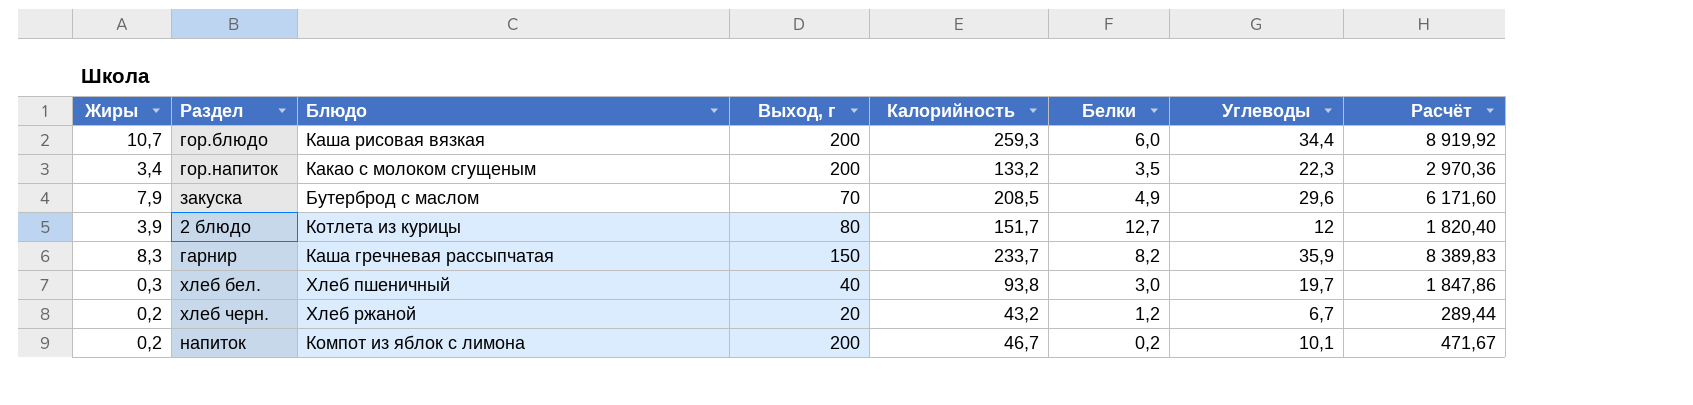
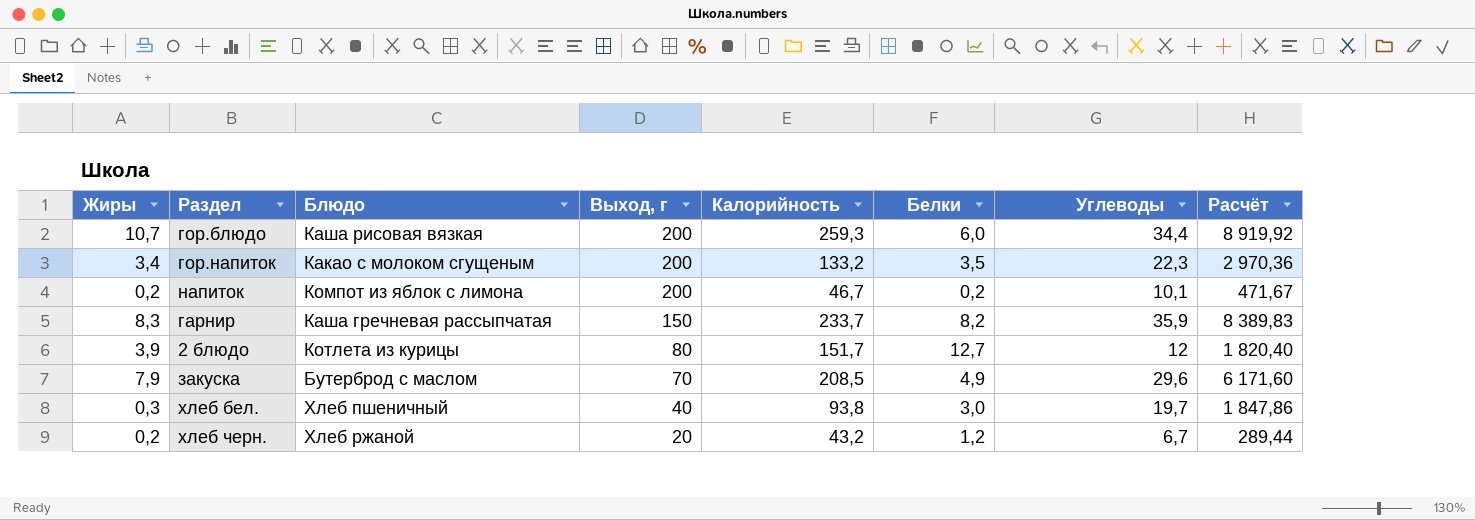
row order: none -> Выход, г descending

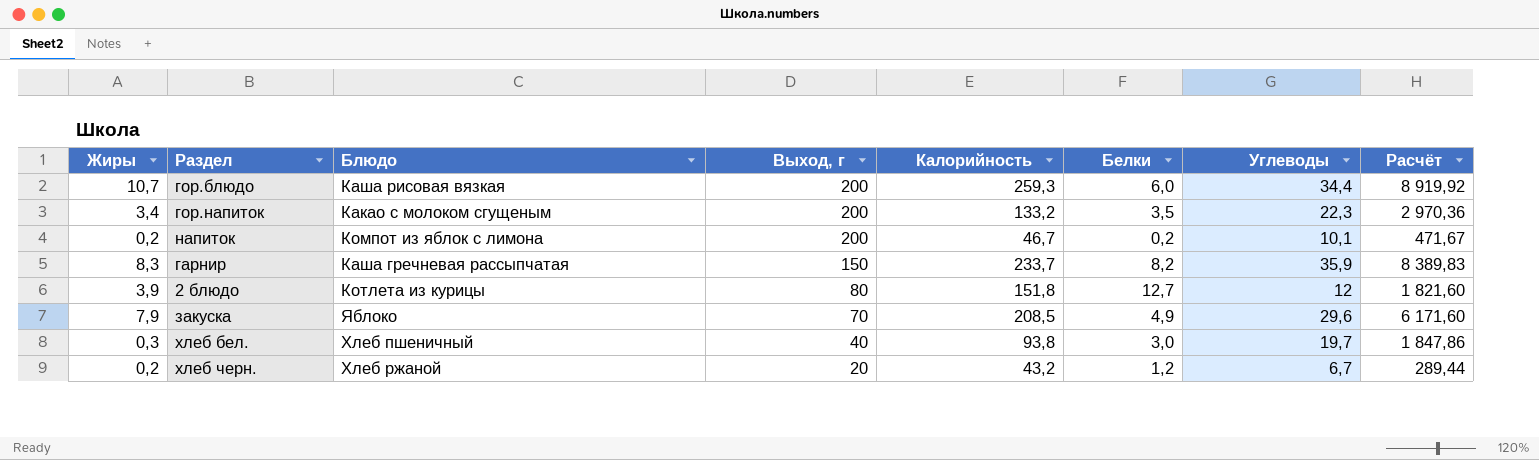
2 блюдо | Калорийность: 151,7 -> 151,8
2 блюдо | Расчёт: 1 820,40 -> 1 821,60
закуска | Блюдо: Бутерброд с маслом -> Яблоко

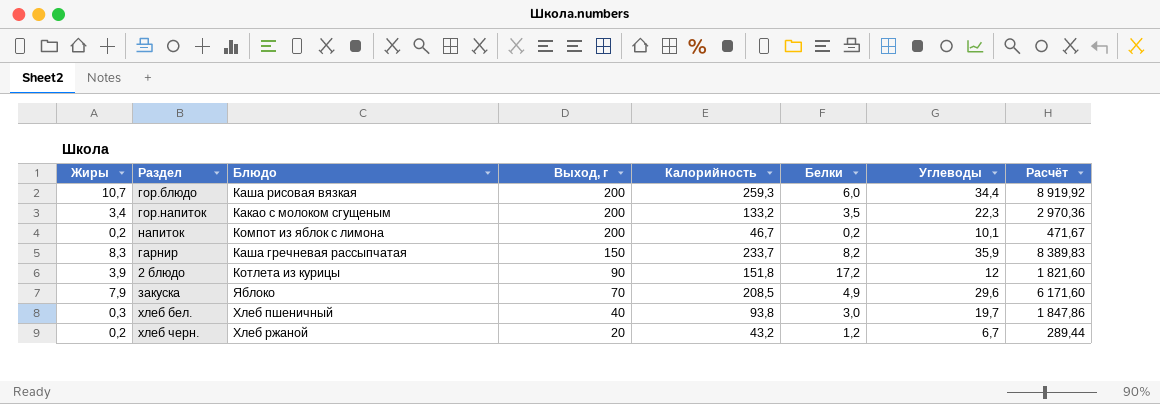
2 блюдо | Выход, г: 80 -> 90
2 блюдо | Белки: 12,7 -> 17,2

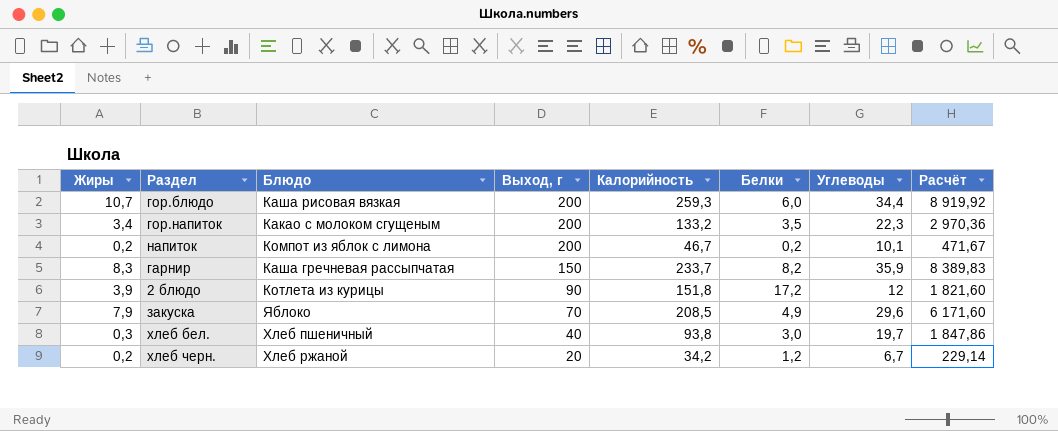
хлеб черн. | Калорийность: 43,2 -> 34,2
хлеб черн. | Расчёт: 289,44 -> 229,14

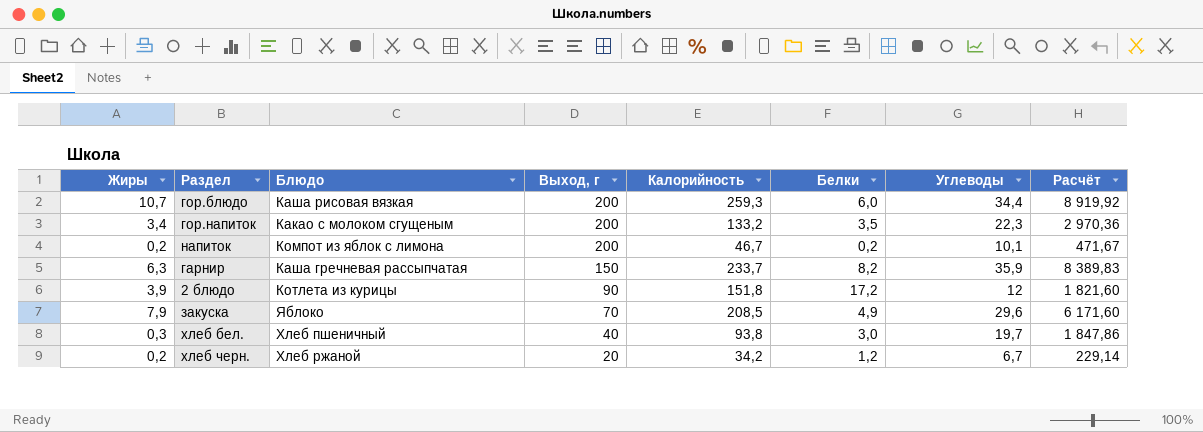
гарнир | Жиры: 8,3 -> 6,3

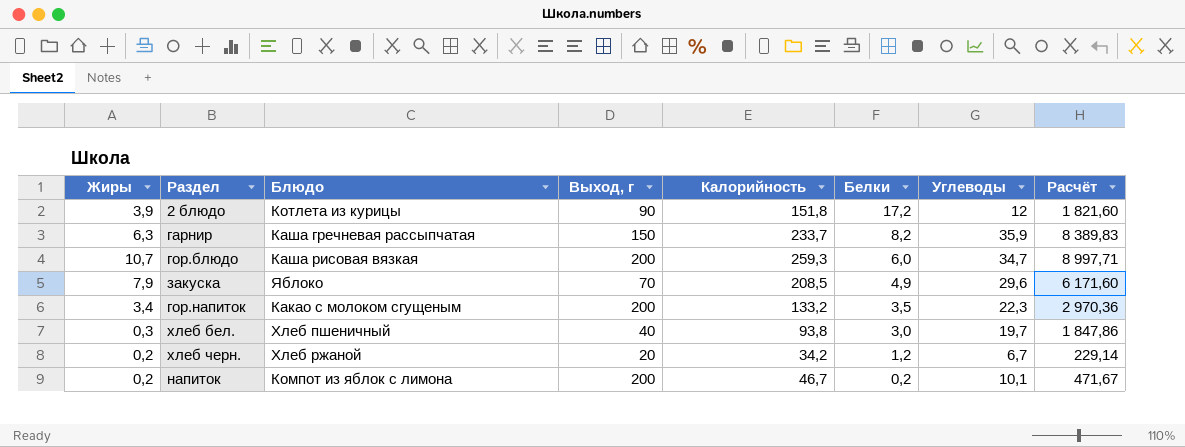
row order: Выход, г descending -> Белки descending
гор.блюдо | Углеводы: 34,4 -> 34,7
гор.блюдо | Расчёт: 8 919,92 -> 8 997,71

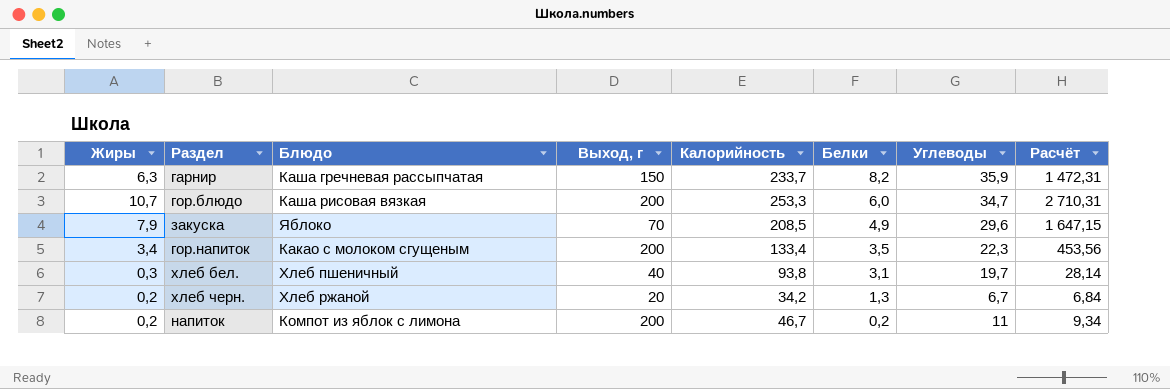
column Расчёт | formula: [Калорийность] * [Углеводы] -> [Жиры] * [Калорийность]
row 2 блюдо: 3,9 | Котлета из курицы | 90 | 151,8 | 17,2 | 12 | 1 821,60 -> none
гор.блюдо | Калорийность: 259,3 -> 253,3
гор.напиток | Калорийность: 133,2 -> 133,4
хлеб бел. | Белки: 3,0 -> 3,1
хлеб черн. | Белки: 1,2 -> 1,3
напиток | Углеводы: 10,1 -> 11

